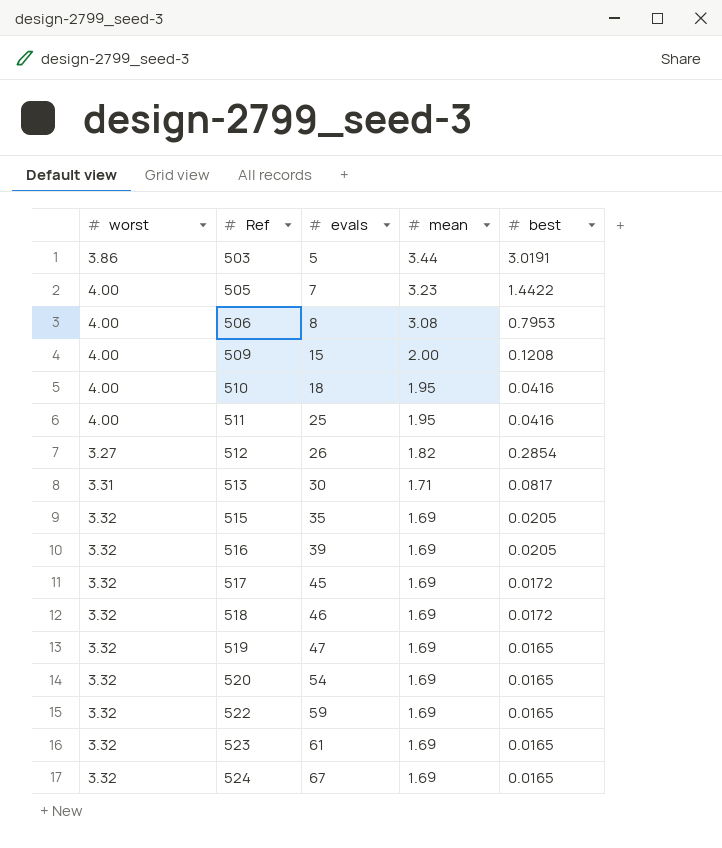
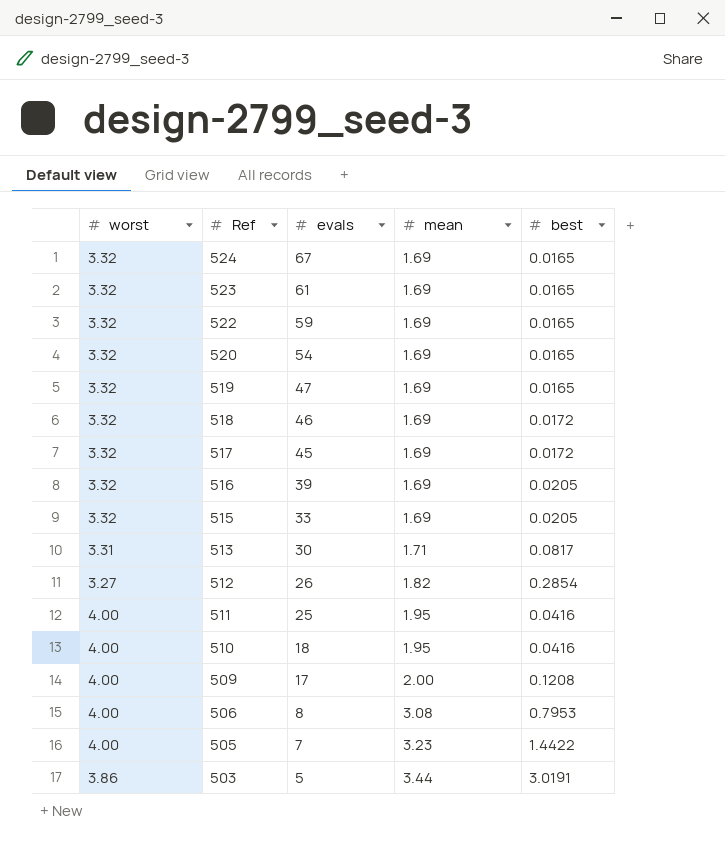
row order: Ref ascending -> Ref descending
515 | evals: 35 -> 33
509 | evals: 15 -> 17

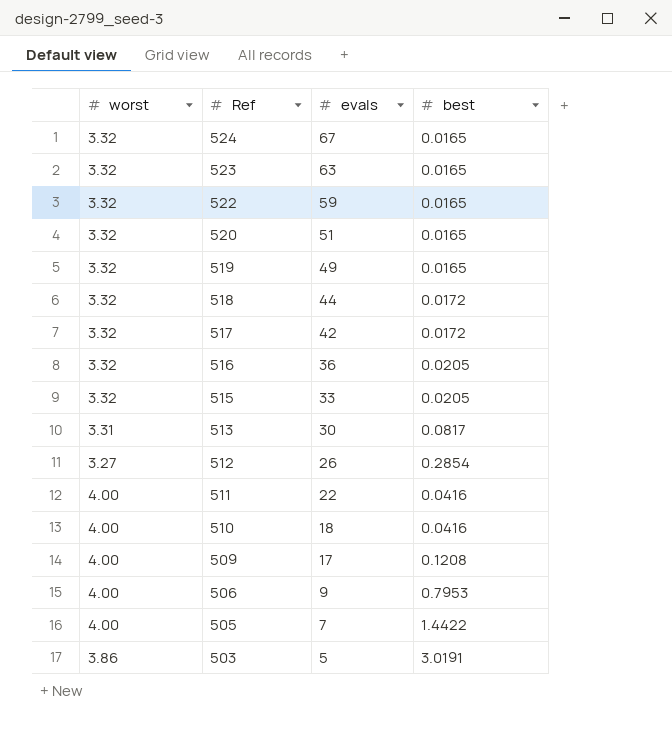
column mean | position: 4 -> none
523 | evals: 61 -> 63
520 | evals: 54 -> 51
519 | evals: 47 -> 49
518 | evals: 46 -> 44
517 | evals: 45 -> 42
516 | evals: 39 -> 36
511 | evals: 25 -> 22
506 | evals: 8 -> 9

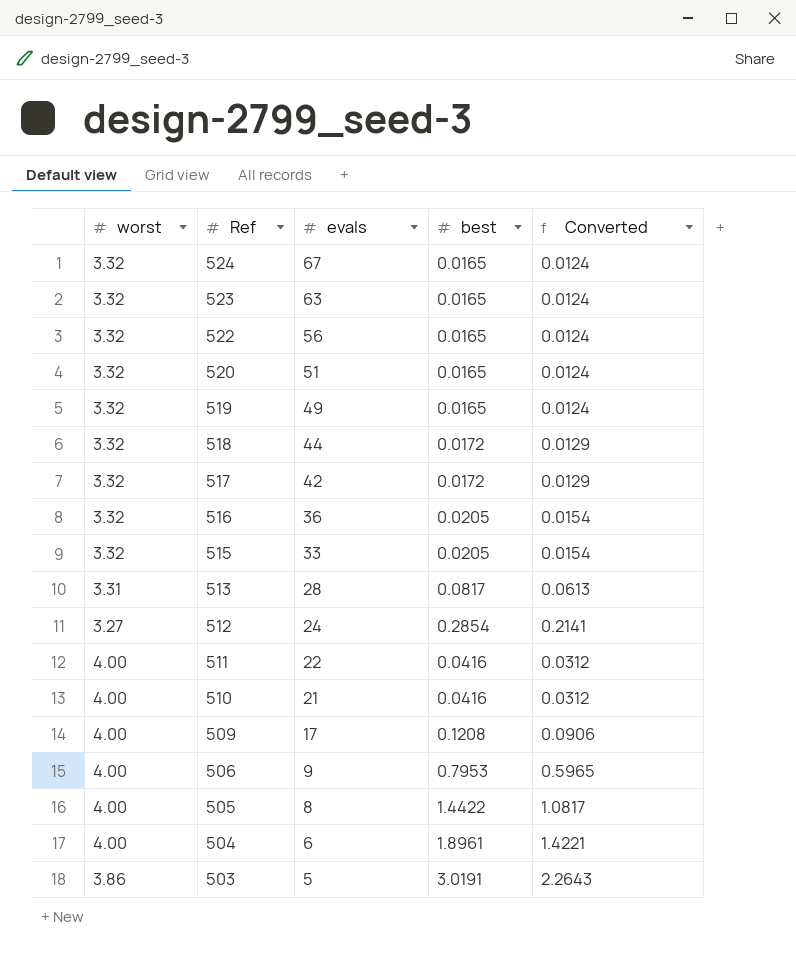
column Converted | formula: none -> [best] * 0.75
522 | evals: 59 -> 56
513 | evals: 30 -> 28
512 | evals: 26 -> 24
510 | evals: 18 -> 21
505 | evals: 7 -> 8
row 504: none -> 4.00 | 6 | 1.8961 | 1.4221

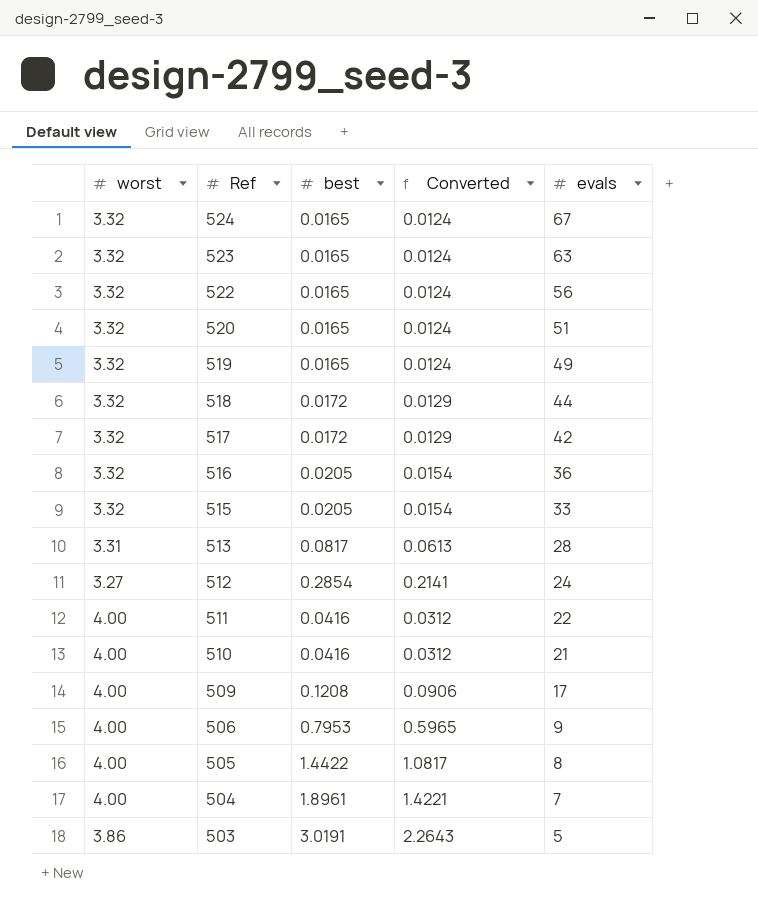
column evals | position: 3 -> 5
504 | evals: 6 -> 7

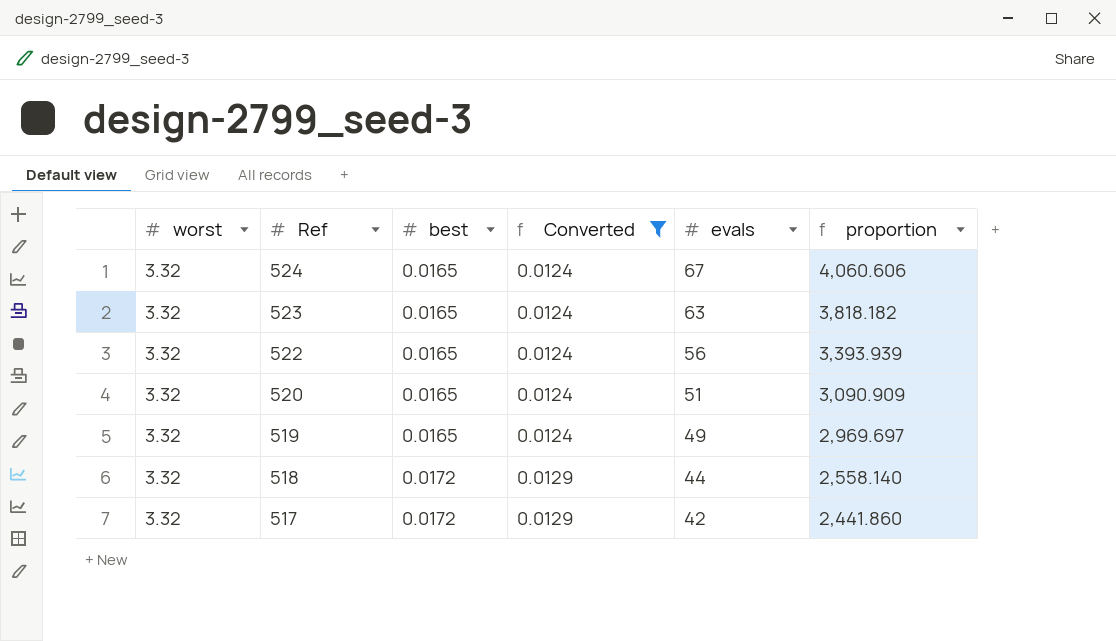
filter: none -> Converted <= 0.0129
column proportion | formula: none -> [evals] / [best]

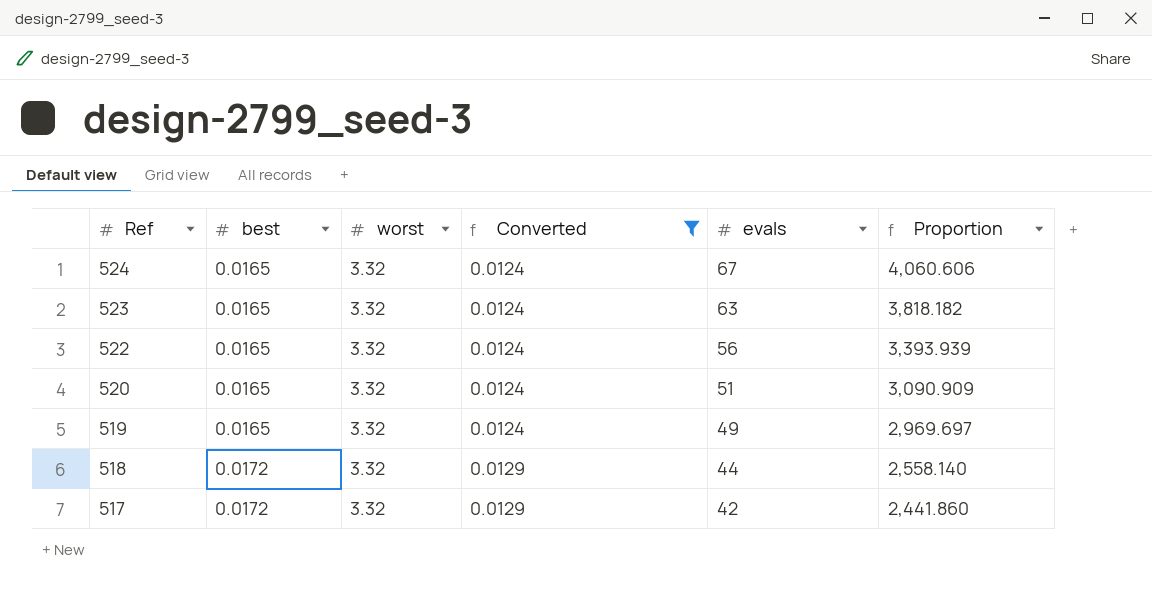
column worst | position: 1 -> 3
column name: proportion -> Proportion

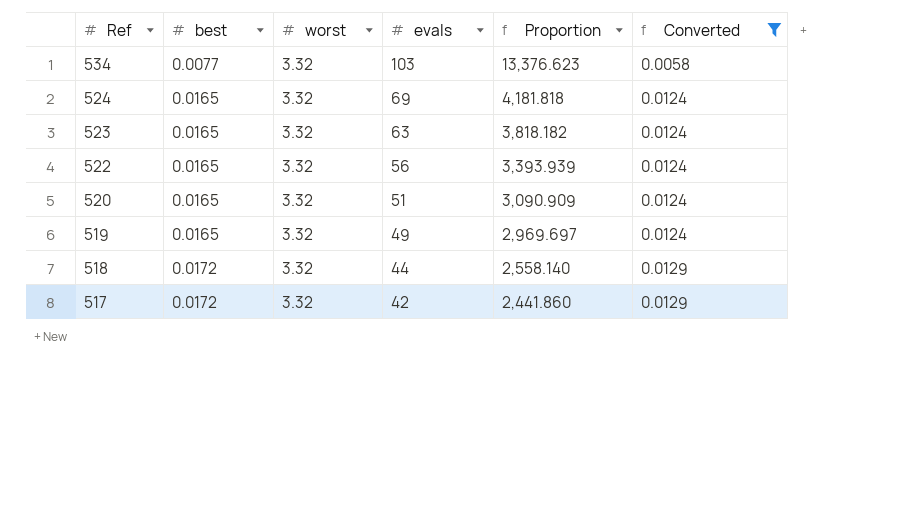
column Converted | position: 4 -> 6
row 534: none -> 0.0077 | 3.32 | 103 | 13,376.623 | 0.0058
524 | evals: 67 -> 69
524 | Proportion: 4,060.606 -> 4,181.818

